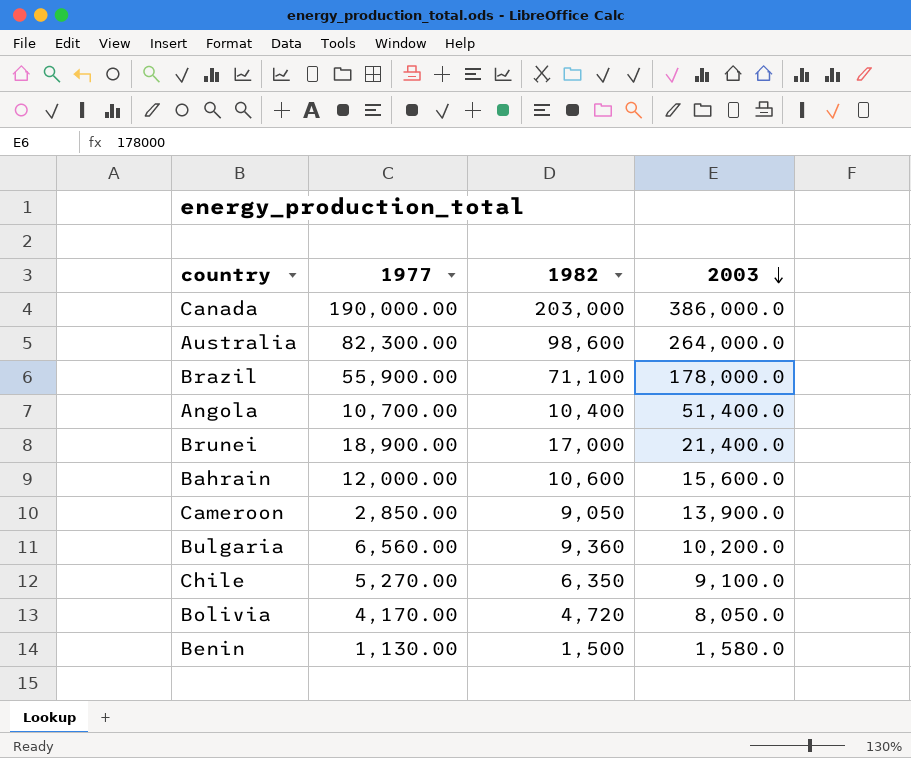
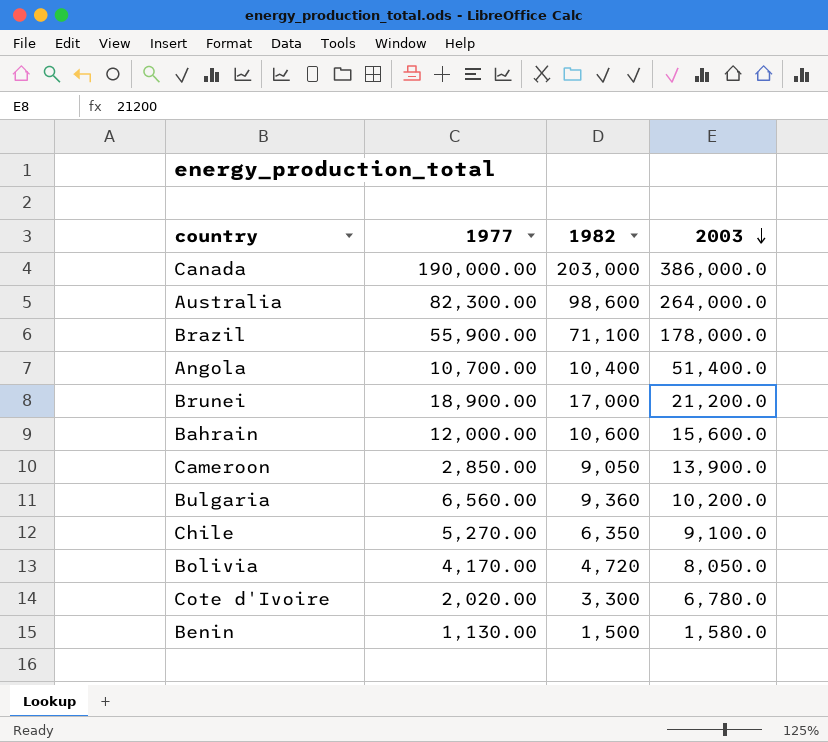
Brunei | 2003: 21,400.0 -> 21,200.0
row Cote d'Ivoire: none -> 2,020.00 | 3,300 | 6,780.0

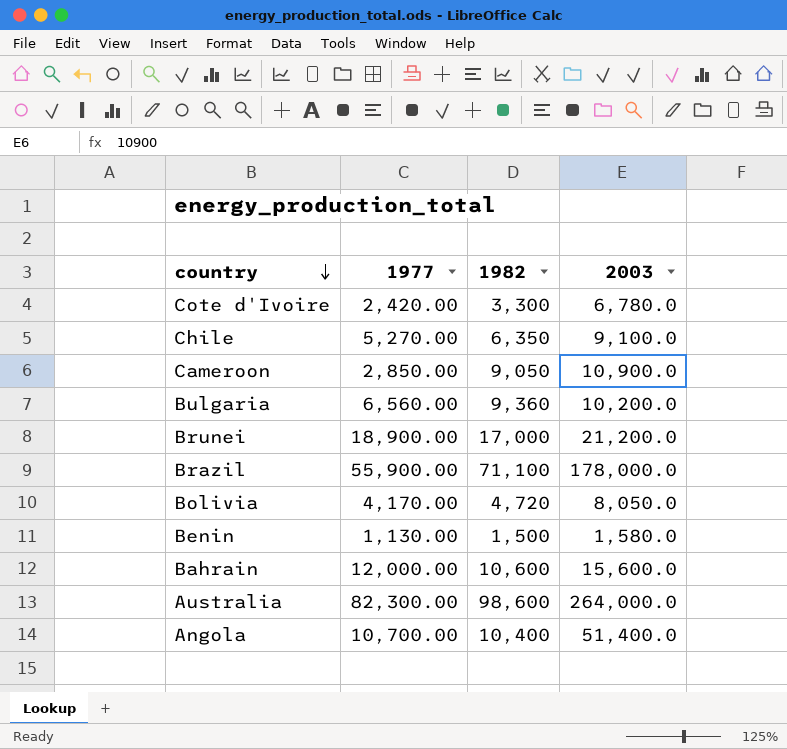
row order: 2003 descending -> country descending
row Canada: 190,000.00 | 203,000 | 386,000.0 -> none
Cote d'Ivoire | 1977: 2,020.00 -> 2,420.00
Cameroon | 2003: 13,900.0 -> 10,900.0

